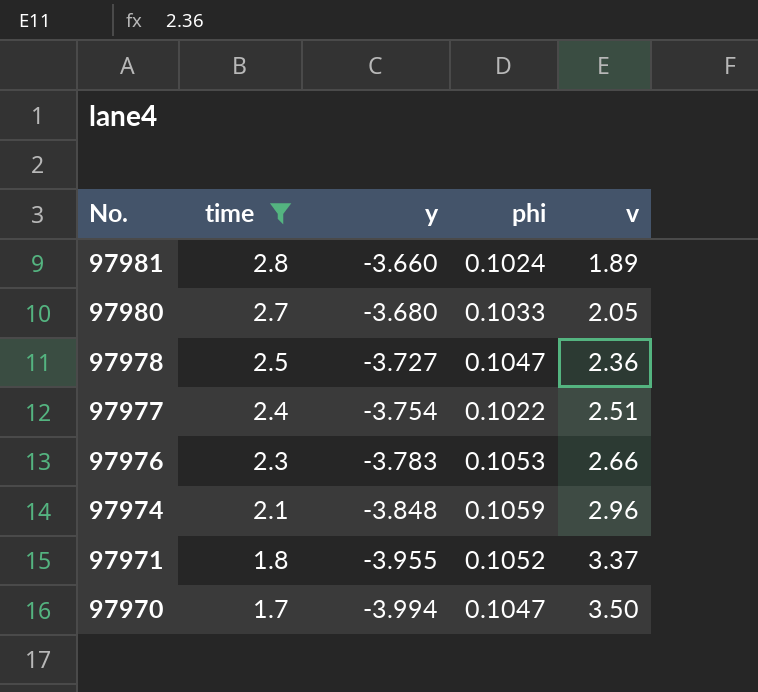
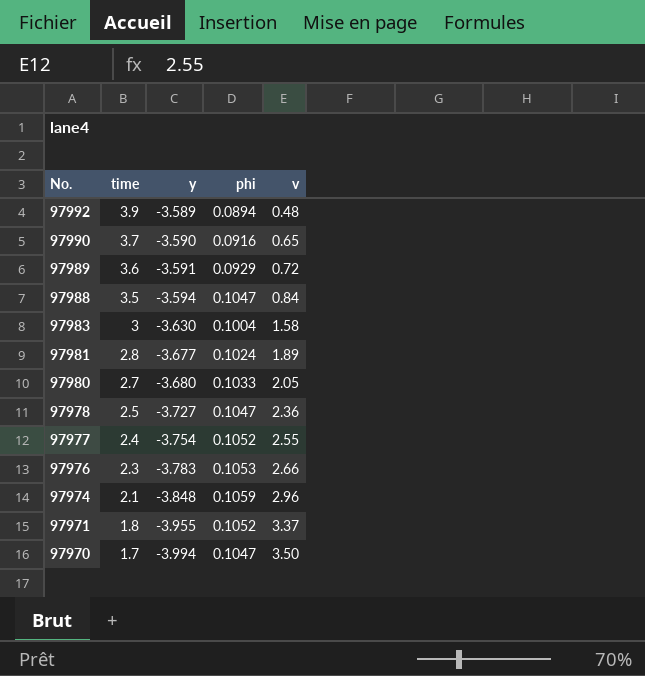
filter: time <= 2.8 -> none
97981 | y: -3.660 -> -3.677
97977 | phi: 0.1022 -> 0.1052
97977 | v: 2.51 -> 2.55

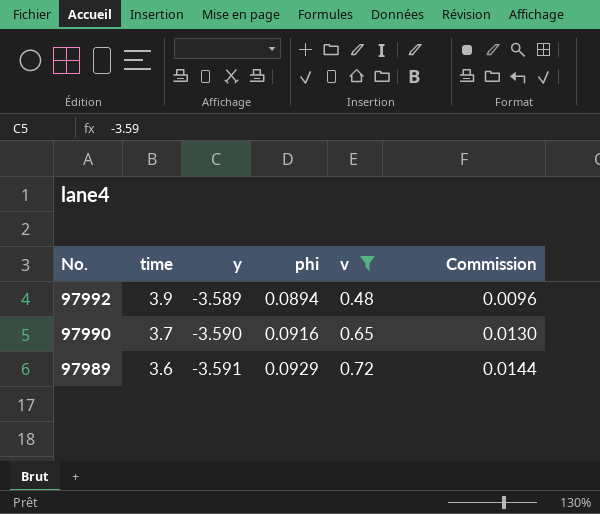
filter: none -> v <= 0.72
column Commission | formula: none -> [v] * 0.02

